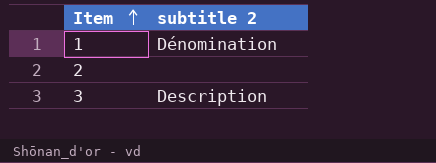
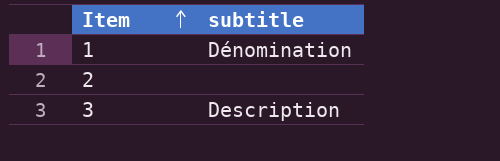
column name: subtitle 2 -> subtitle

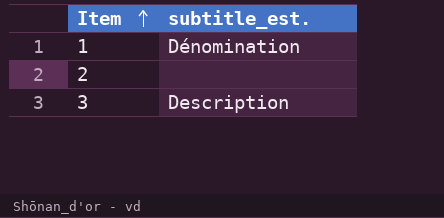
column name: subtitle -> subtitle_est.

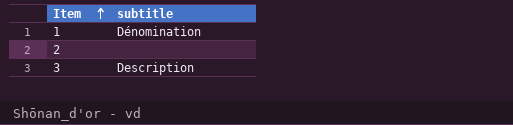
column name: subtitle_est. -> subtitle

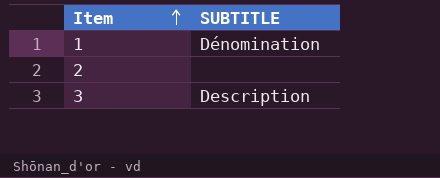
column name: subtitle -> SUBTITLE

